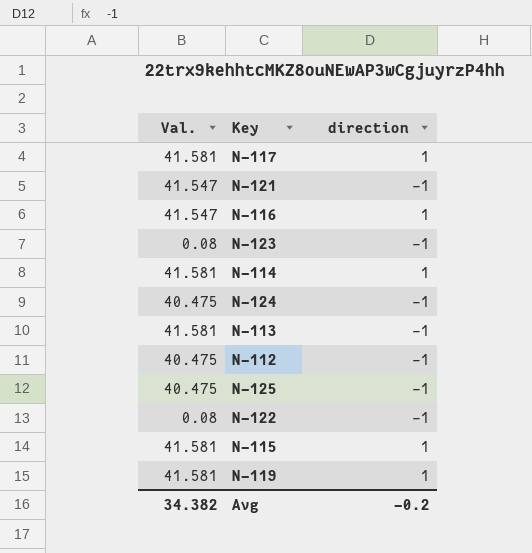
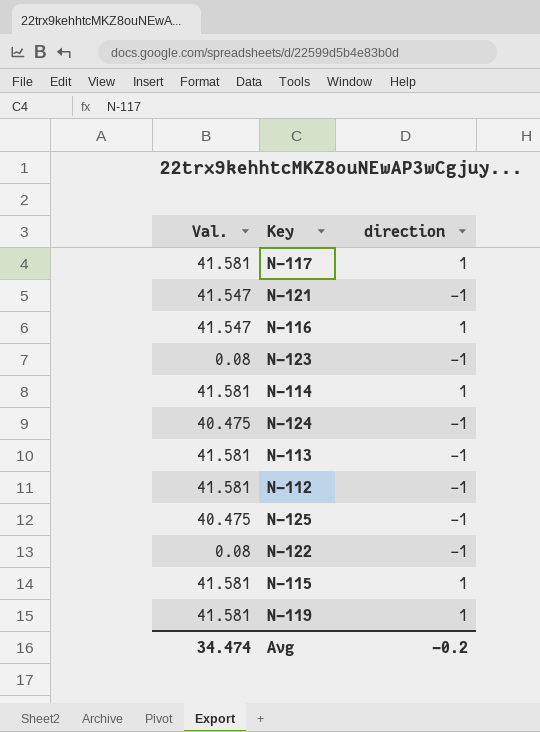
N-112 | Val.: 40.475 -> 41.581
Avg | Val.: 34.382 -> 34.474

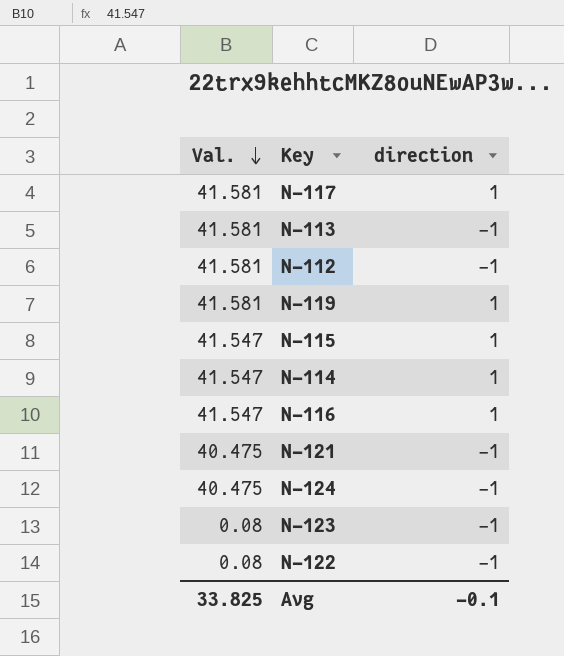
row order: none -> Val. descending
row N-125: 40.475 | -1 -> none
N-115 | Val.: 41.581 -> 41.547
N-114 | Val.: 41.581 -> 41.547
N-121 | Val.: 41.547 -> 40.475
Avg | Val.: 34.474 -> 33.825
Avg | direction: -0.2 -> -0.1

